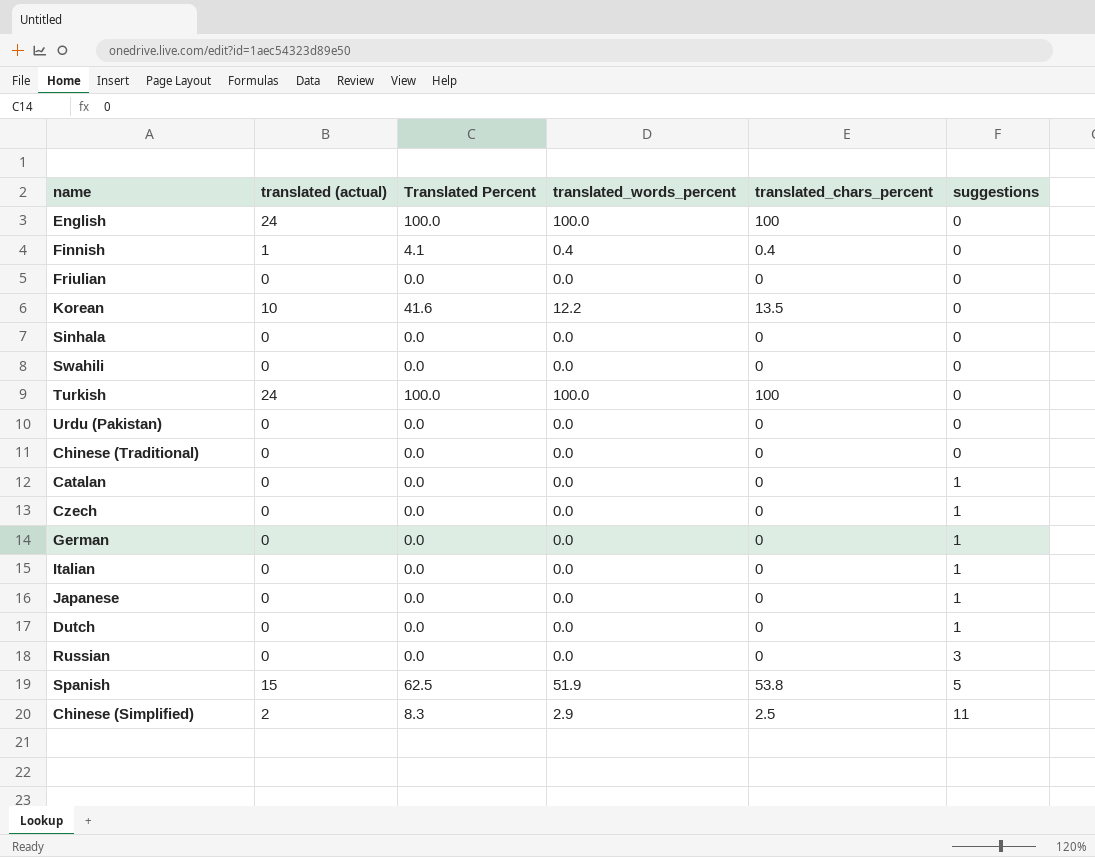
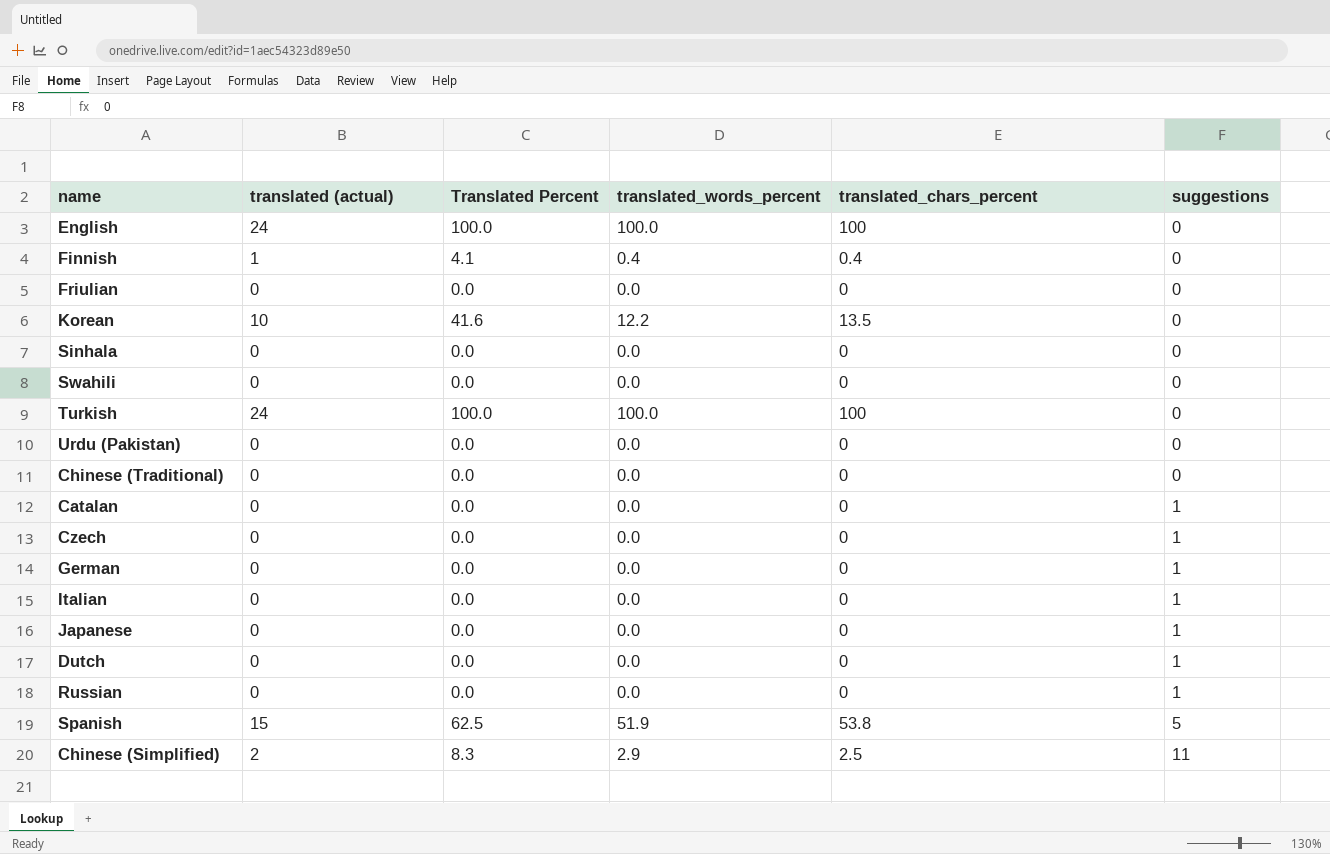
Russian | suggestions: 3 -> 1

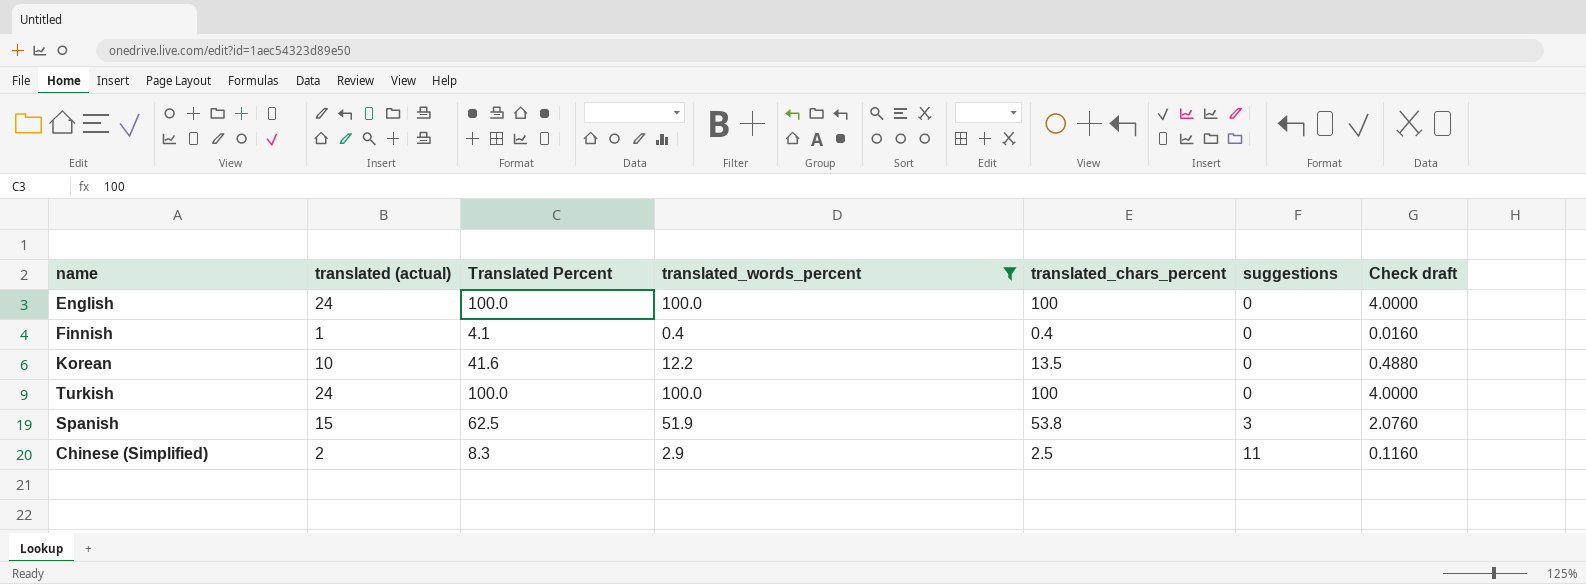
filter: none -> translated_words_percent != 0.0
column Check draft | formula: none -> [translated_words_percent] * 0.04
Spanish | suggestions: 5 -> 3

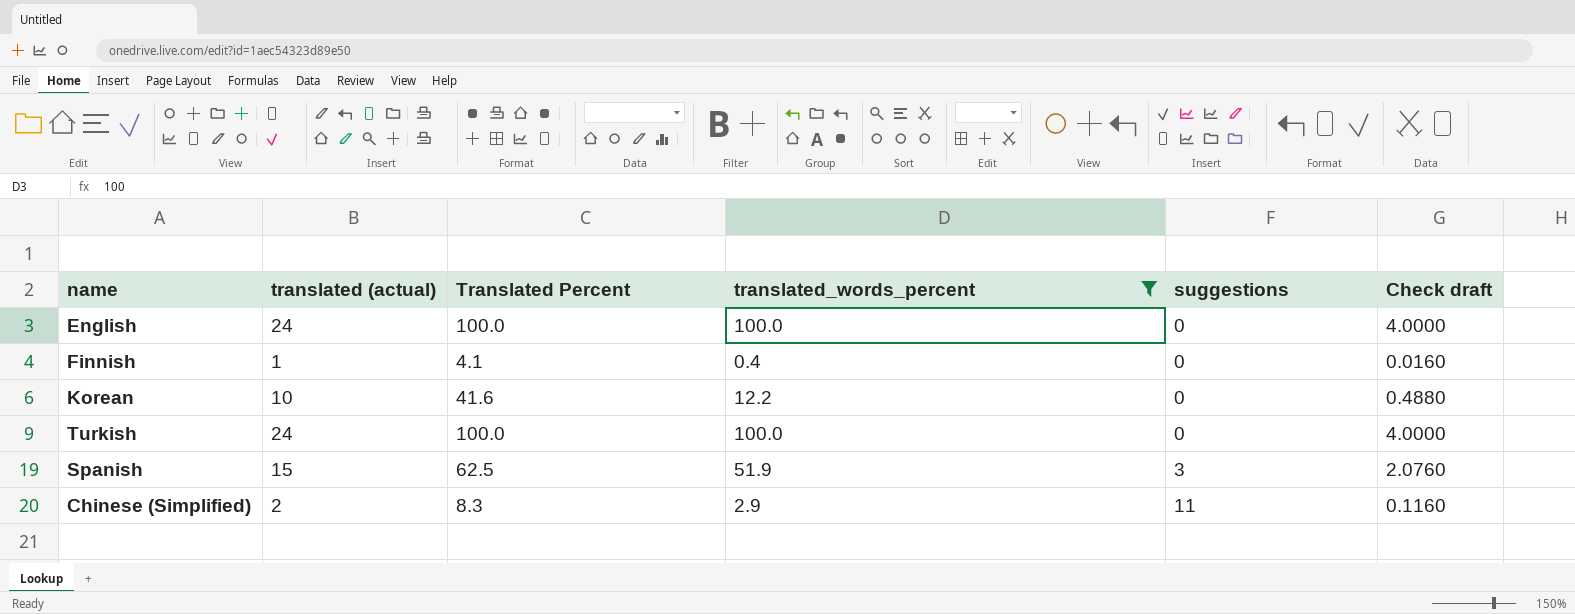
column translated_chars_percent | position: 5 -> none

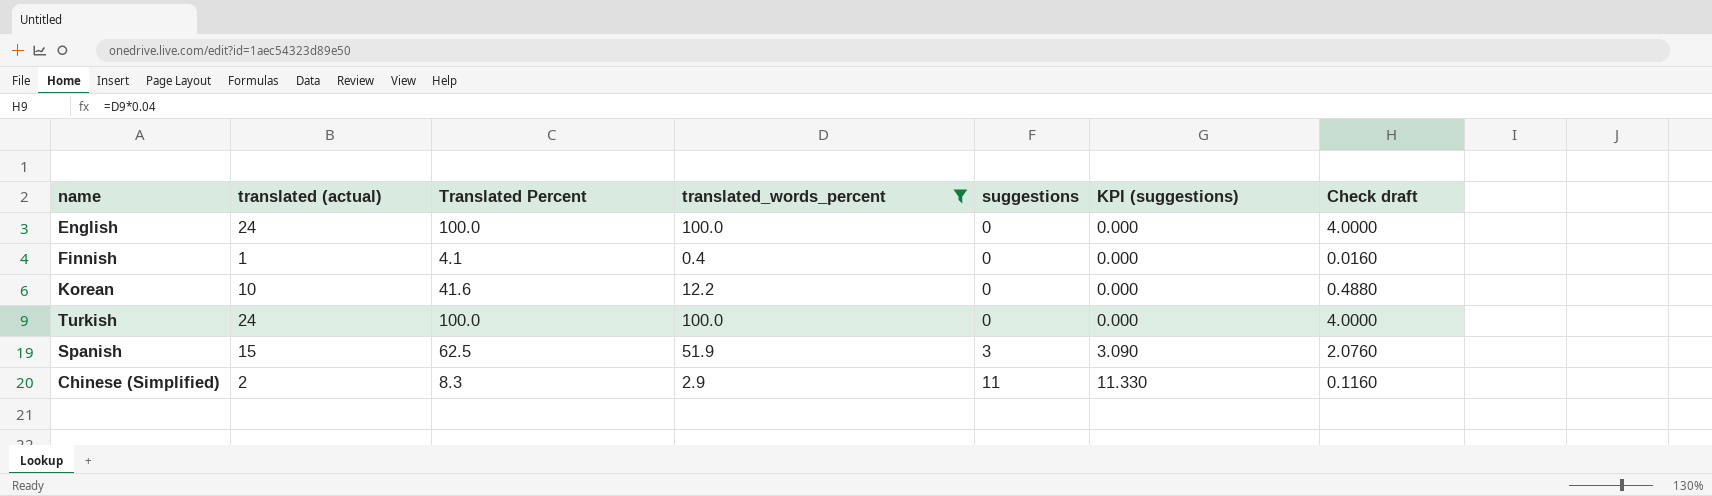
column KPI (suggestions) | formula: none -> [suggestions] * 1.03

